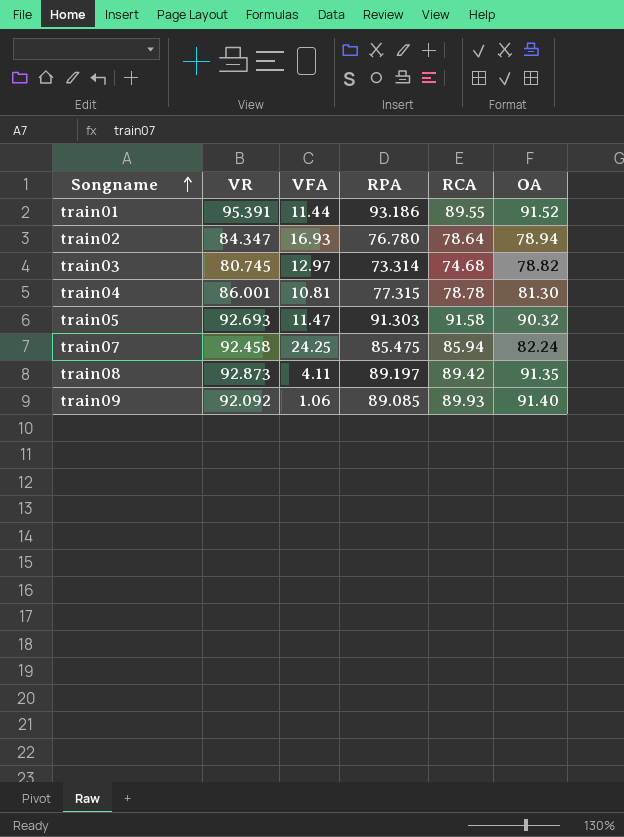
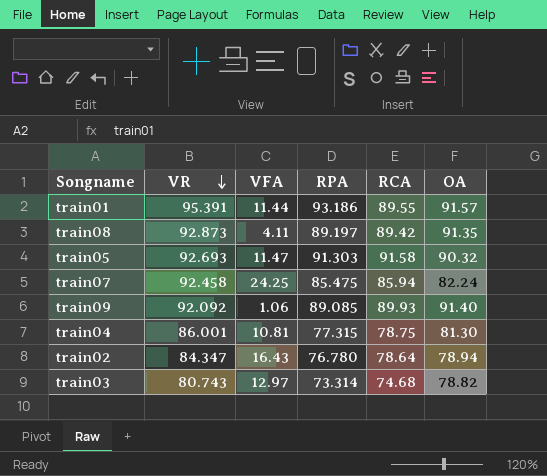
row order: Songname ascending -> VR descending
train01 | OA: 91.52 -> 91.57
train04 | RCA: 78.78 -> 78.75
train02 | VFA: 16.93 -> 16.43
train03 | VR: 80.745 -> 80.743

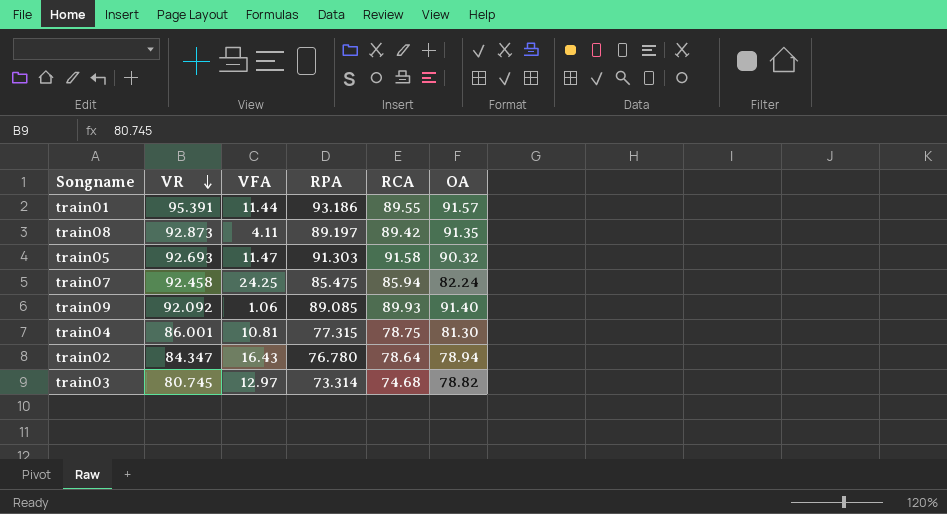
train03 | VR: 80.743 -> 80.745

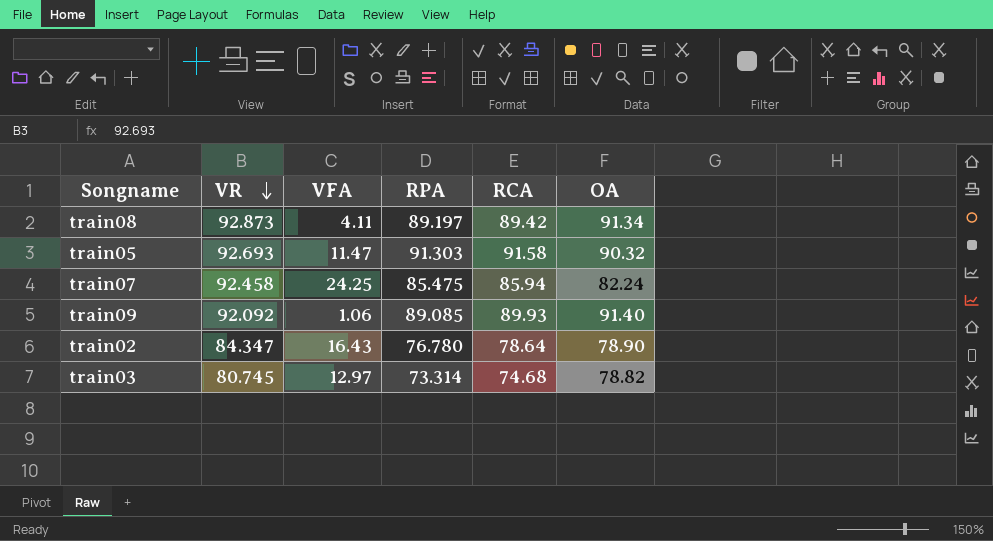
row train01: 95.391 | 11.44 | 93.186 | 89.55 | 91.57 -> none
row train04: 86.001 | 10.81 | 77.315 | 78.75 | 81.30 -> none
train08 | OA: 91.35 -> 91.34
train02 | OA: 78.94 -> 78.90

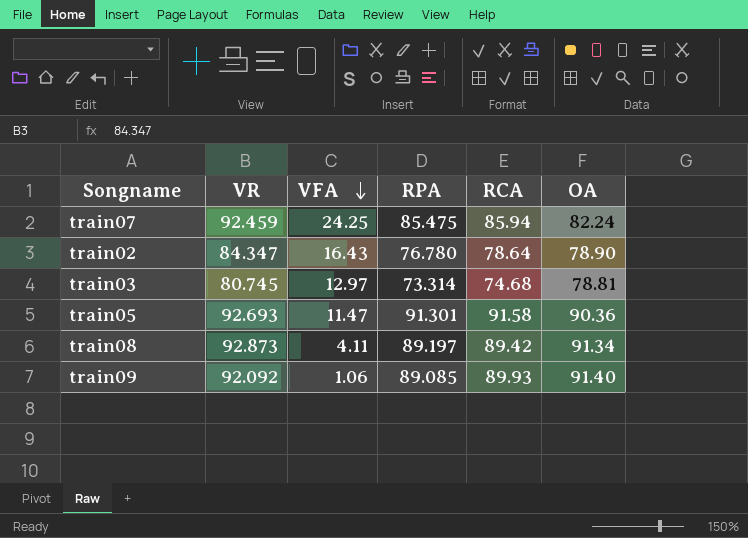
row order: VR descending -> VFA descending
train07 | VR: 92.458 -> 92.459
train03 | OA: 78.82 -> 78.81
train05 | RPA: 91.303 -> 91.301
train05 | OA: 90.32 -> 90.36

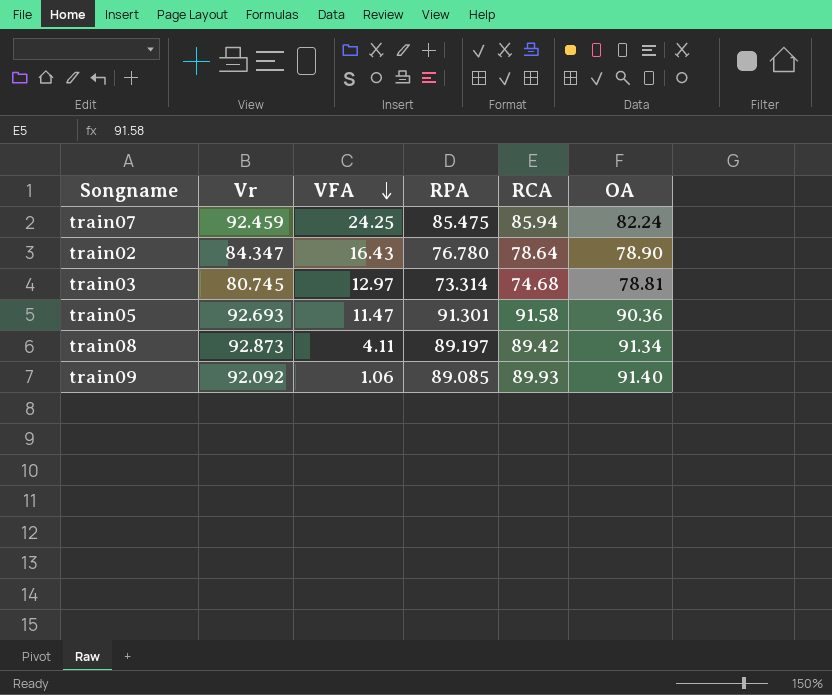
column name: VR -> Vr

